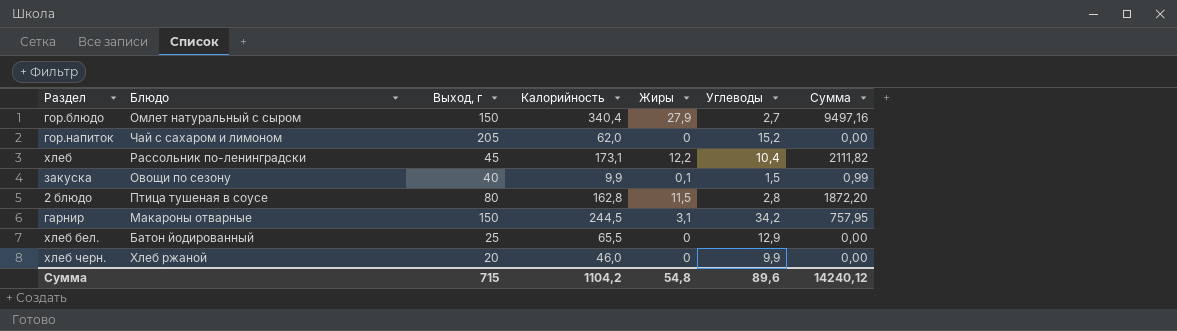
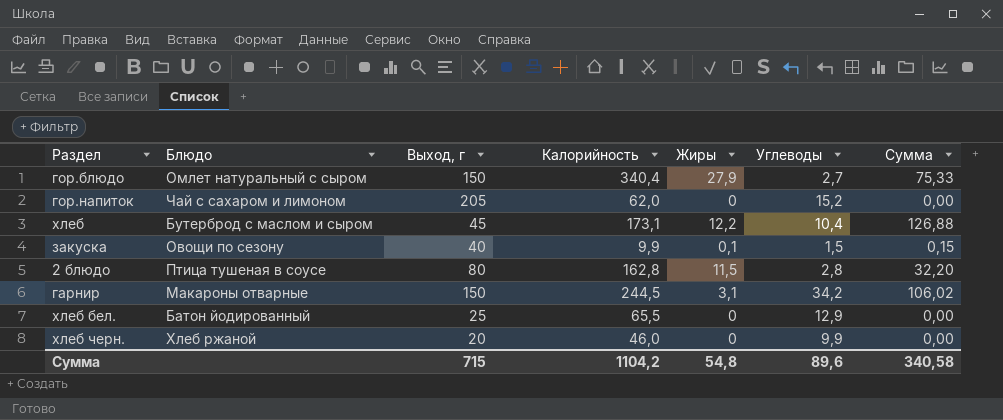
column Сумма | formula: [Калорийность] * [Жиры] -> [Жиры] * [Углеводы]
хлеб | Блюдо: Рассольник по-ленинградски -> Бутерброд с маслом и сыром
Сумма | Сумма: 14240,12 -> 340,58

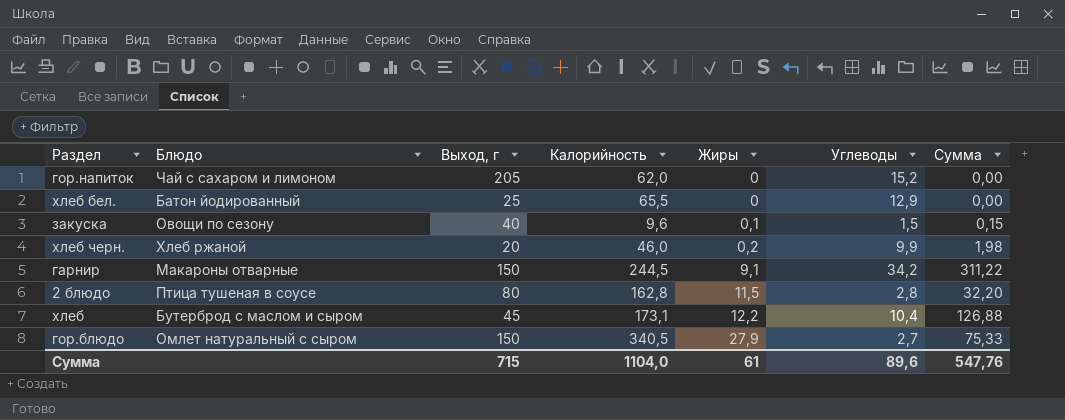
row order: none -> Жиры ascending
закуска | Калорийность: 9,9 -> 9,6
хлеб черн. | Жиры: 0 -> 0,2
хлеб черн. | Сумма: 0,00 -> 1,98
гарнир | Жиры: 3,1 -> 9,1
гарнир | Сумма: 106,02 -> 311,22
гор.блюдо | Калорийность: 340,4 -> 340,5
Сумма | Калорийность: 1104,2 -> 1104,0
Сумма | Жиры: 54,8 -> 61
Сумма | Сумма: 340,58 -> 547,76

